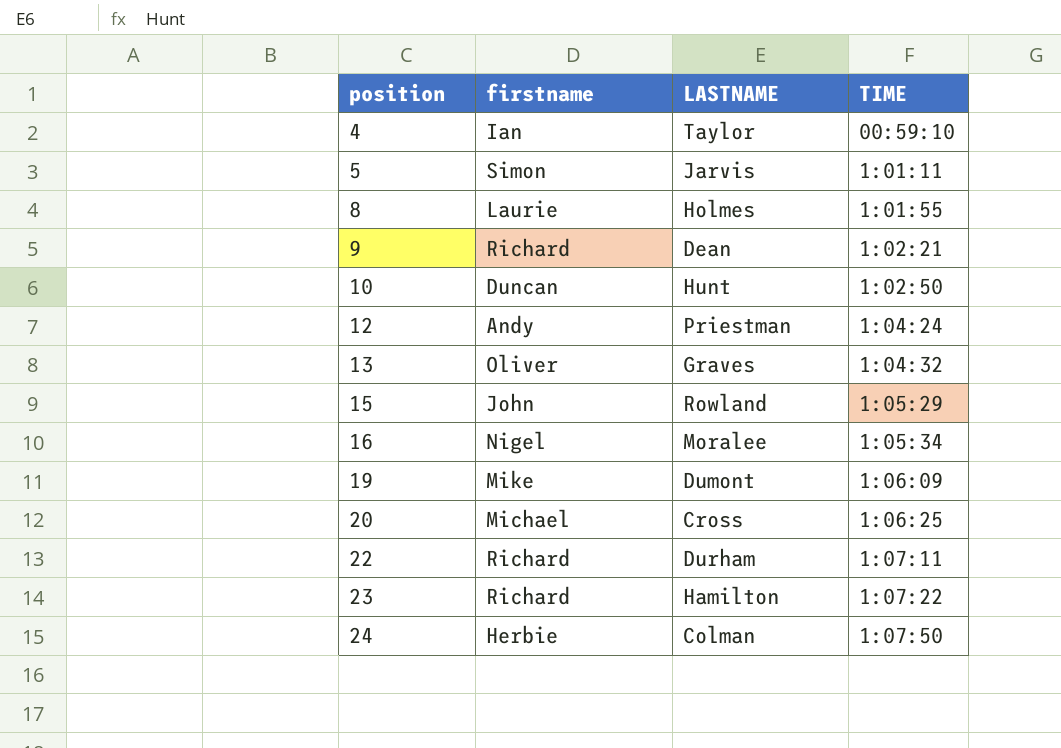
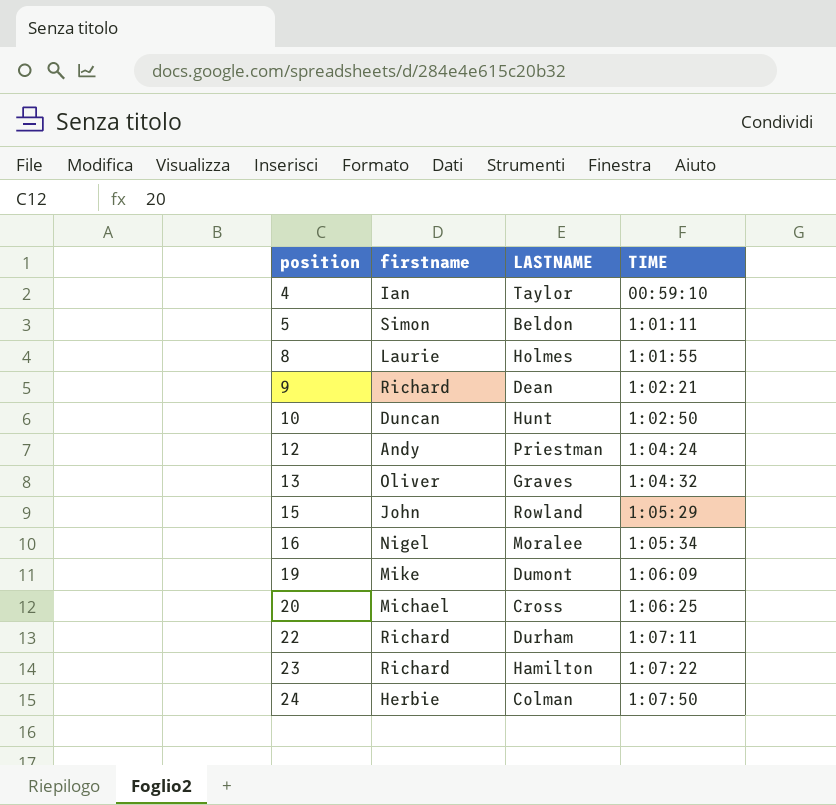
5 | LASTNAME: Jarvis -> Beldon

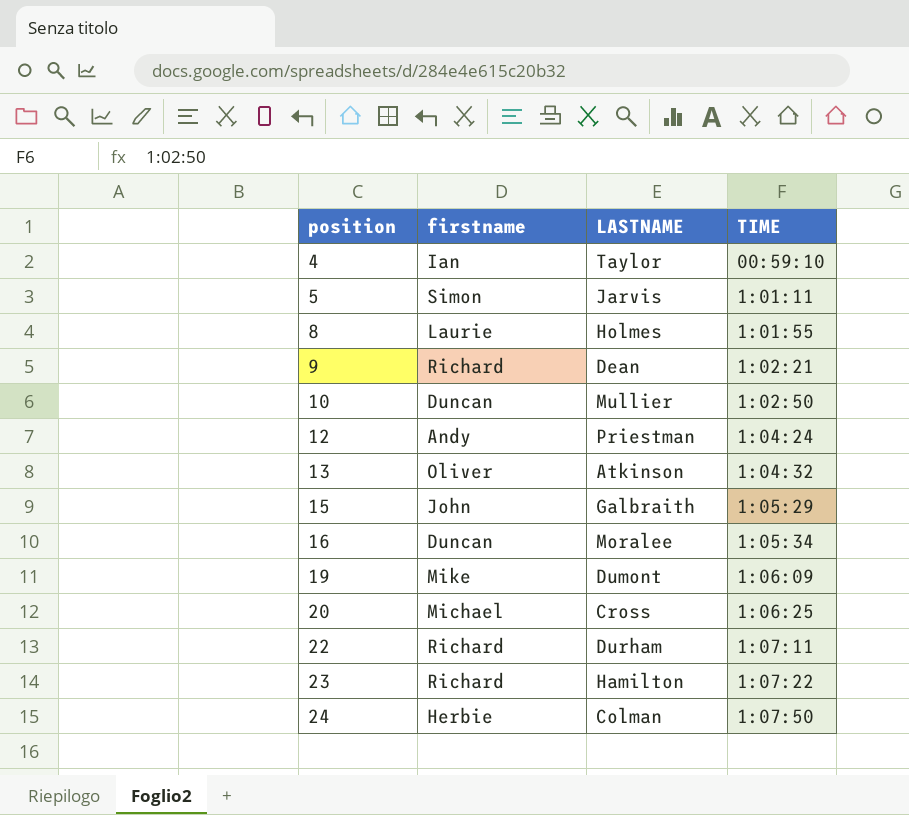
5 | LASTNAME: Beldon -> Jarvis
10 | LASTNAME: Hunt -> Mullier
13 | LASTNAME: Graves -> Atkinson
15 | LASTNAME: Rowland -> Galbraith
16 | firstname: Nigel -> Duncan

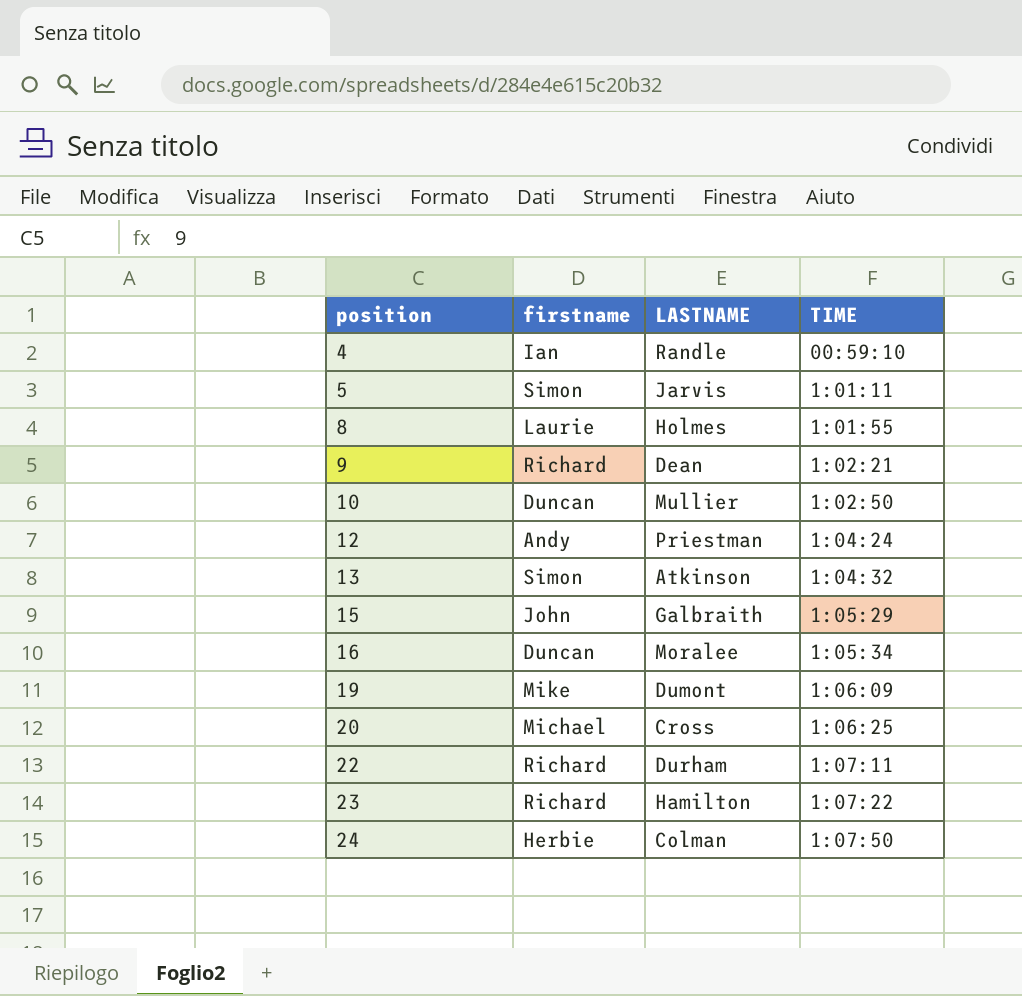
4 | LASTNAME: Taylor -> Randle
13 | firstname: Oliver -> Simon

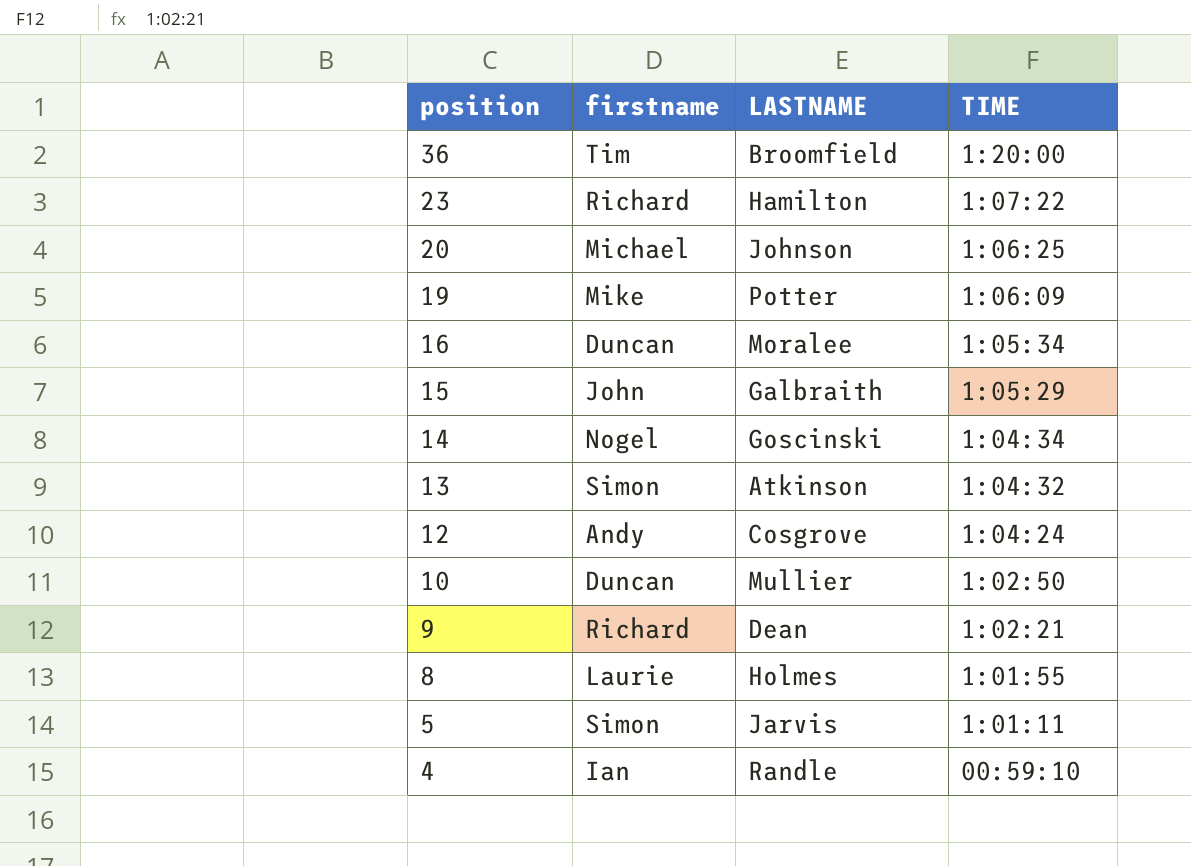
row order: position ascending -> position descending
row 22: Richard | Durham | 1:07:11 -> none
row 24: Herbie | Colman | 1:07:50 -> none
row 36: none -> Tim | Broomfield | 1:20:00
20 | LASTNAME: Cross -> Johnson
19 | LASTNAME: Dumont -> Potter
row 14: none -> Nogel | Goscinski | 1:04:34
12 | LASTNAME: Priestman -> Cosgrove

